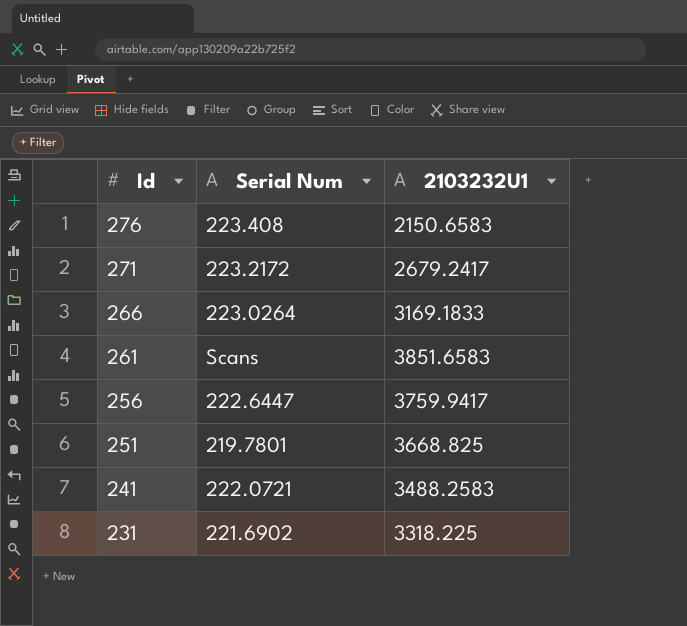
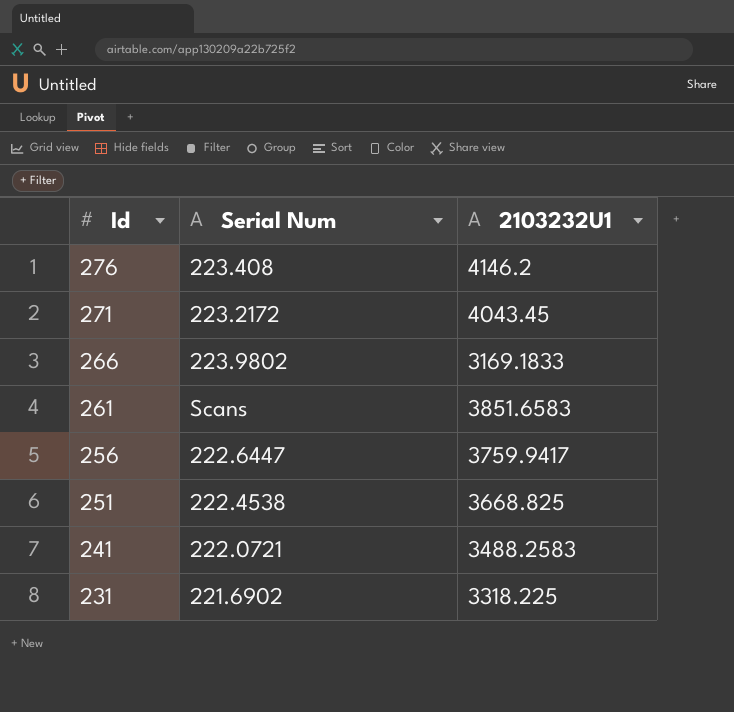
276 | 2103232U1: 2150.6583 -> 4146.2
271 | 2103232U1: 2679.2417 -> 4043.45
266 | Serial Num: 223.0264 -> 223.9802
251 | Serial Num: 219.7801 -> 222.4538

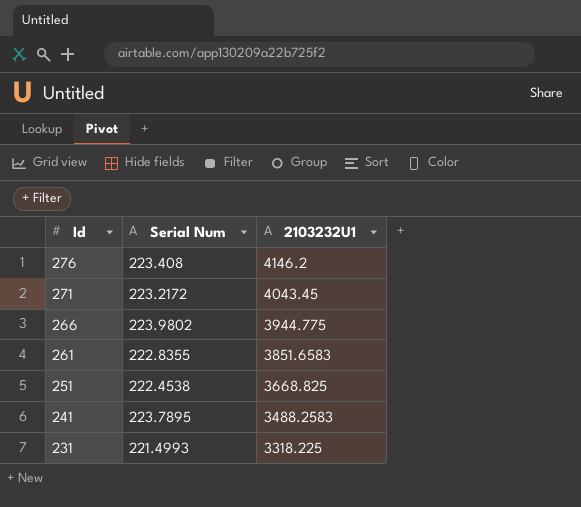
row 256: 222.6447 | 3759.9417 -> none
266 | 2103232U1: 3169.1833 -> 3944.775
261 | Serial Num: Scans -> 222.8355
241 | Serial Num: 222.0721 -> 223.7895
231 | Serial Num: 221.6902 -> 221.4993

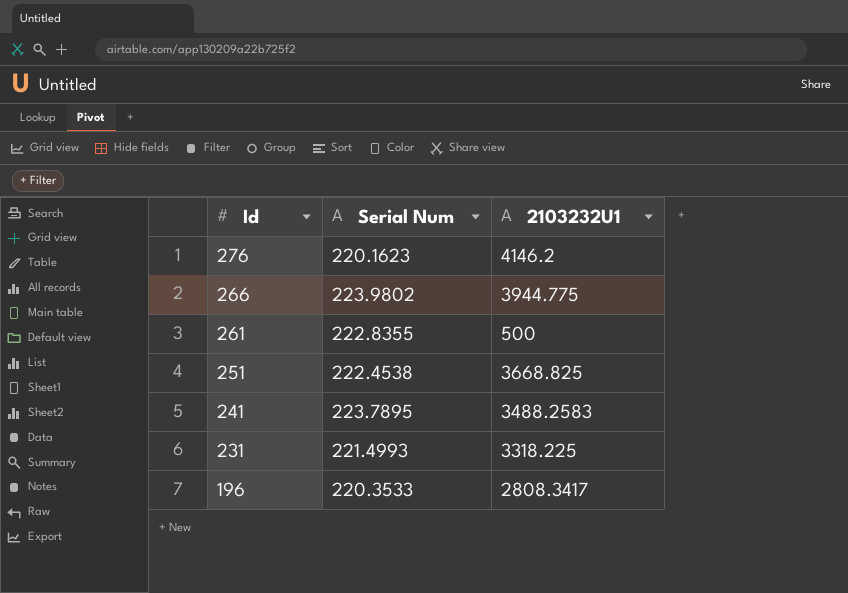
row 271: 223.2172 | 4043.45 -> none
276 | Serial Num: 223.408 -> 220.1623
261 | 2103232U1: 3851.6583 -> 500
row 196: none -> 220.3533 | 2808.3417

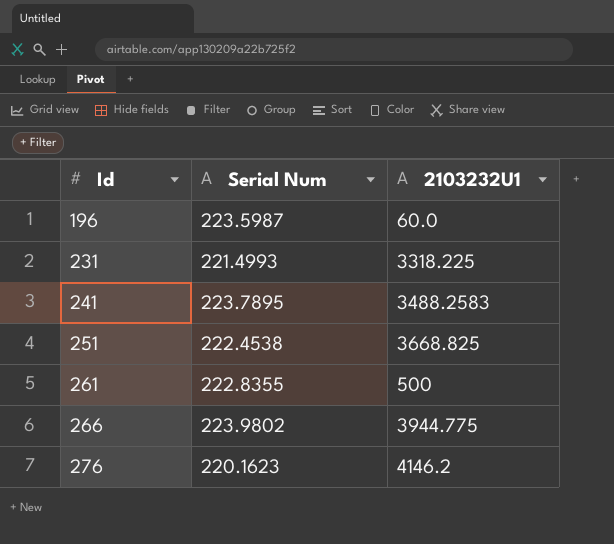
row order: Id descending -> Id ascending
196 | Serial Num: 220.3533 -> 223.5987
196 | 2103232U1: 2808.3417 -> 60.0

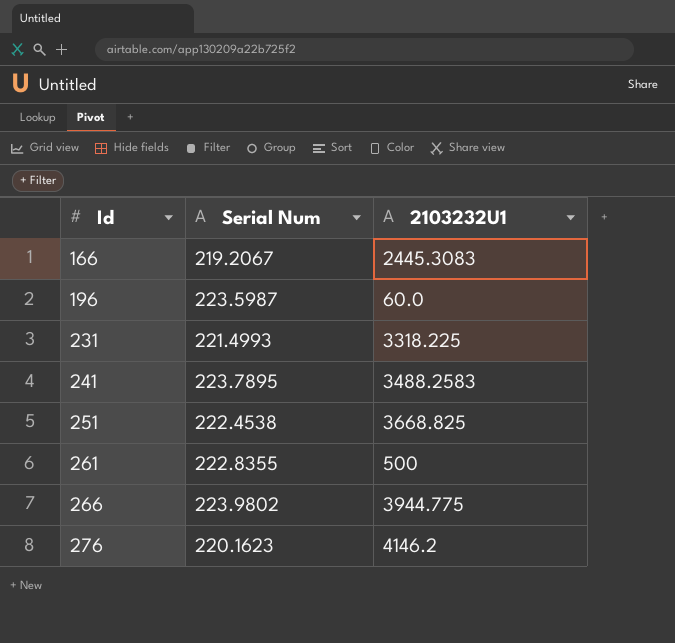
row 166: none -> 219.2067 | 2445.3083

